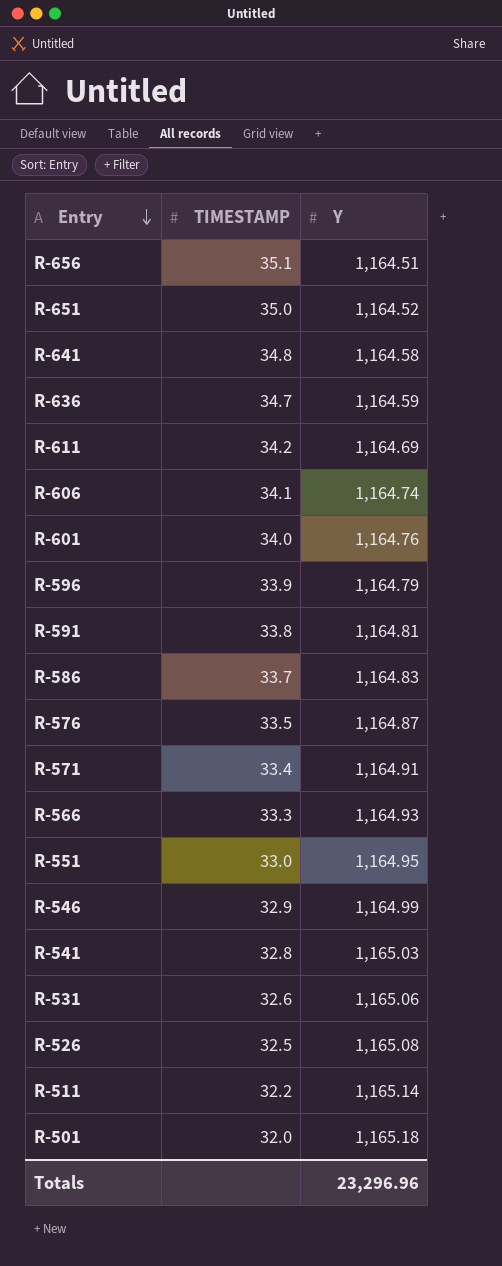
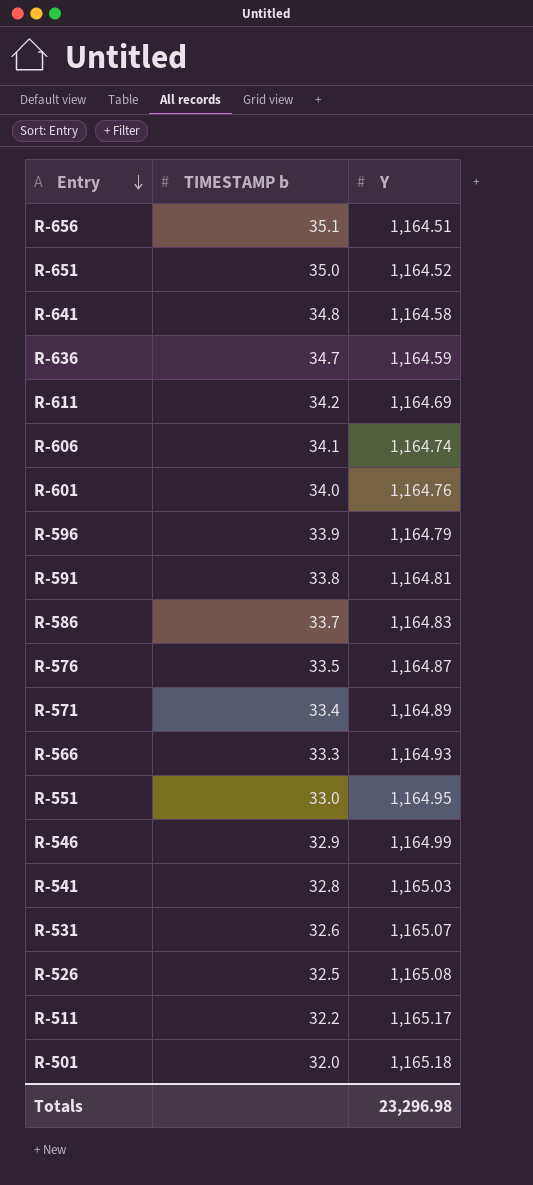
column name: TIMESTAMP -> TIMESTAMP b
R-571 | Y: 1,164.91 -> 1,164.89
R-531 | Y: 1,165.06 -> 1,165.07
R-511 | Y: 1,165.14 -> 1,165.17
Totals | Y: 23,296.96 -> 23,296.98

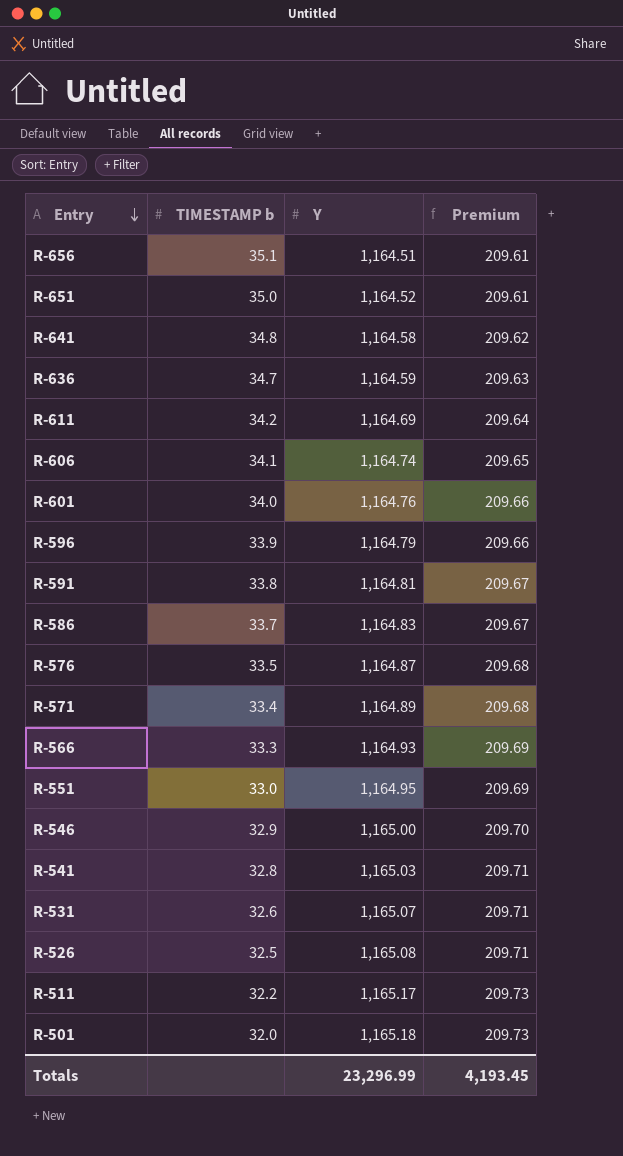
column Premium | formula: none -> [Y] * 0.18
R-546 | Y: 1,164.99 -> 1,165.00
Totals | Y: 23,296.98 -> 23,296.99

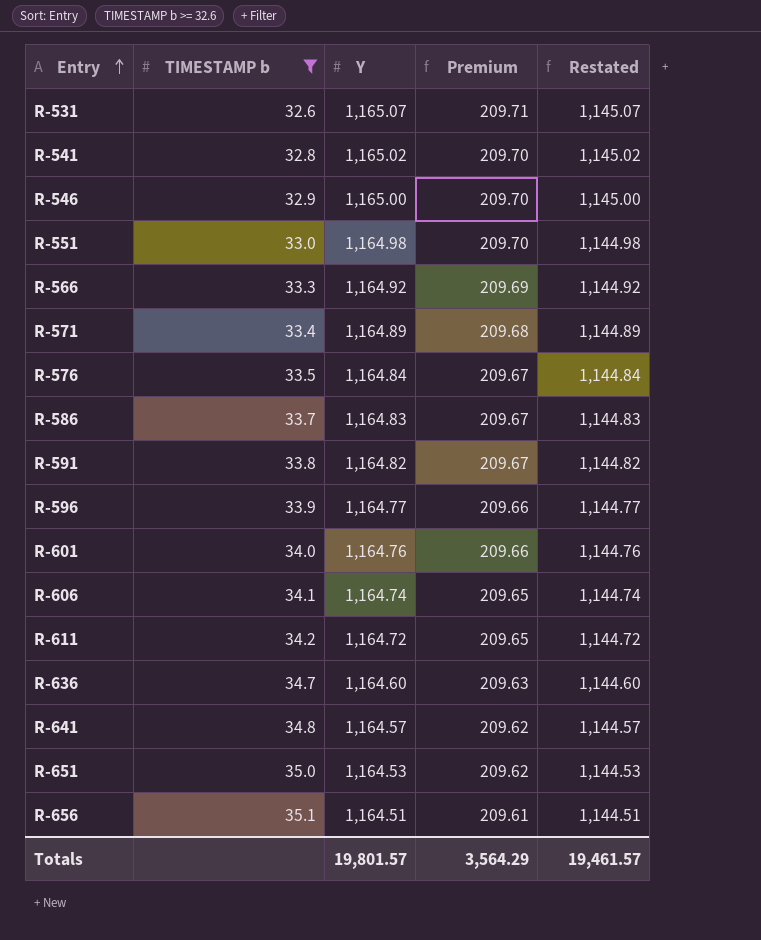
filter: none -> TIMESTAMP b >= 32.6
row order: Entry descending -> Entry ascending
column Restated | formula: none -> [Y] - 20
R-541 | Y: 1,165.03 -> 1,165.02
R-541 | Premium: 209.71 -> 209.70
R-551 | Y: 1,164.95 -> 1,164.98
R-551 | Premium: 209.69 -> 209.70
R-566 | Y: 1,164.93 -> 1,164.92
R-576 | Y: 1,164.87 -> 1,164.84
R-576 | Premium: 209.68 -> 209.67
R-591 | Y: 1,164.81 -> 1,164.82
R-596 | Y: 1,164.79 -> 1,164.77
R-611 | Y: 1,164.69 -> 1,164.72
R-611 | Premium: 209.64 -> 209.65
R-636 | Y: 1,164.59 -> 1,164.60
R-641 | Y: 1,164.58 -> 1,164.57
R-651 | Y: 1,164.52 -> 1,164.53
R-651 | Premium: 209.61 -> 209.62
Totals | Y: 23,296.99 -> 19,801.57
Totals | Premium: 4,193.45 -> 3,564.29

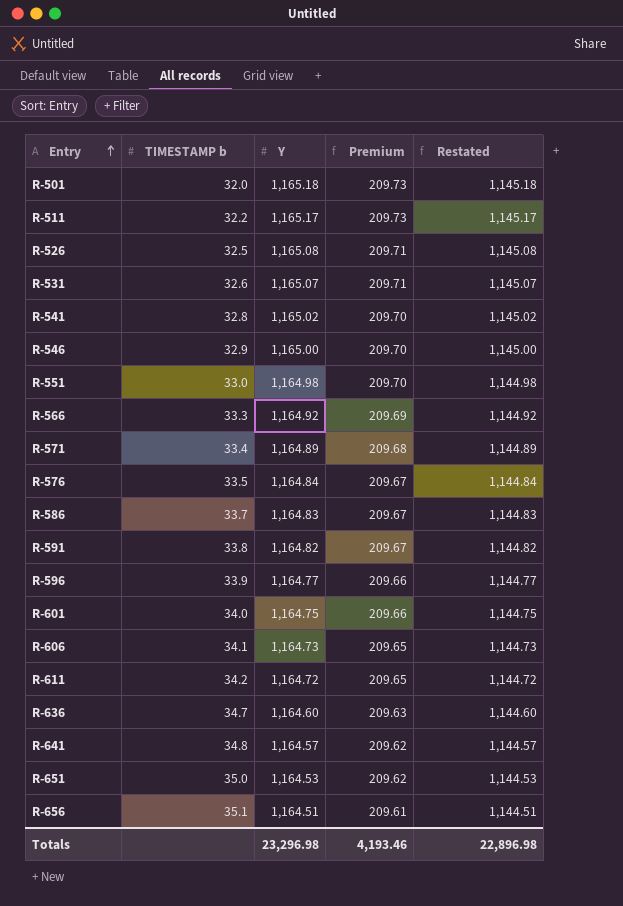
filter: TIMESTAMP b >= 32.6 -> none
R-601 | Y: 1,164.76 -> 1,164.75
R-601 | Restated: 1,144.76 -> 1,144.75
R-606 | Y: 1,164.74 -> 1,164.73
R-606 | Restated: 1,144.74 -> 1,144.73
Totals | Y: 19,801.57 -> 23,296.98
Totals | Premium: 3,564.29 -> 4,193.46
Totals | Restated: 19,461.57 -> 22,896.98

